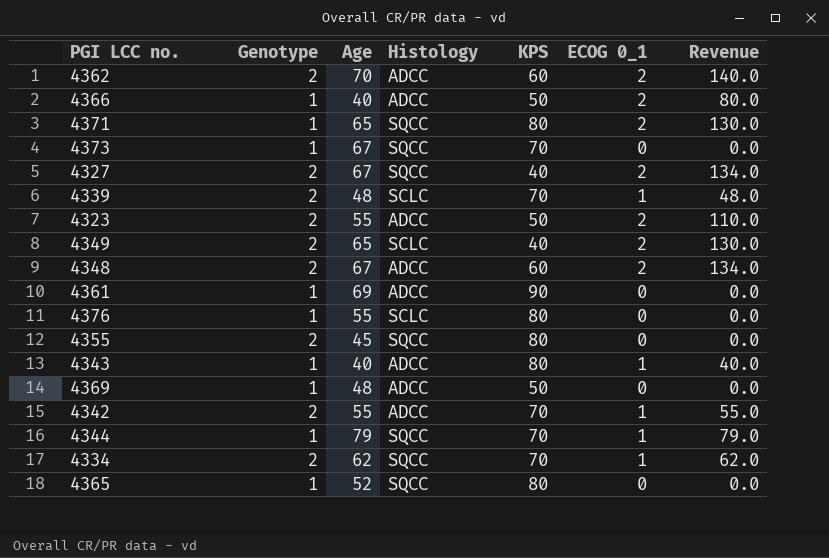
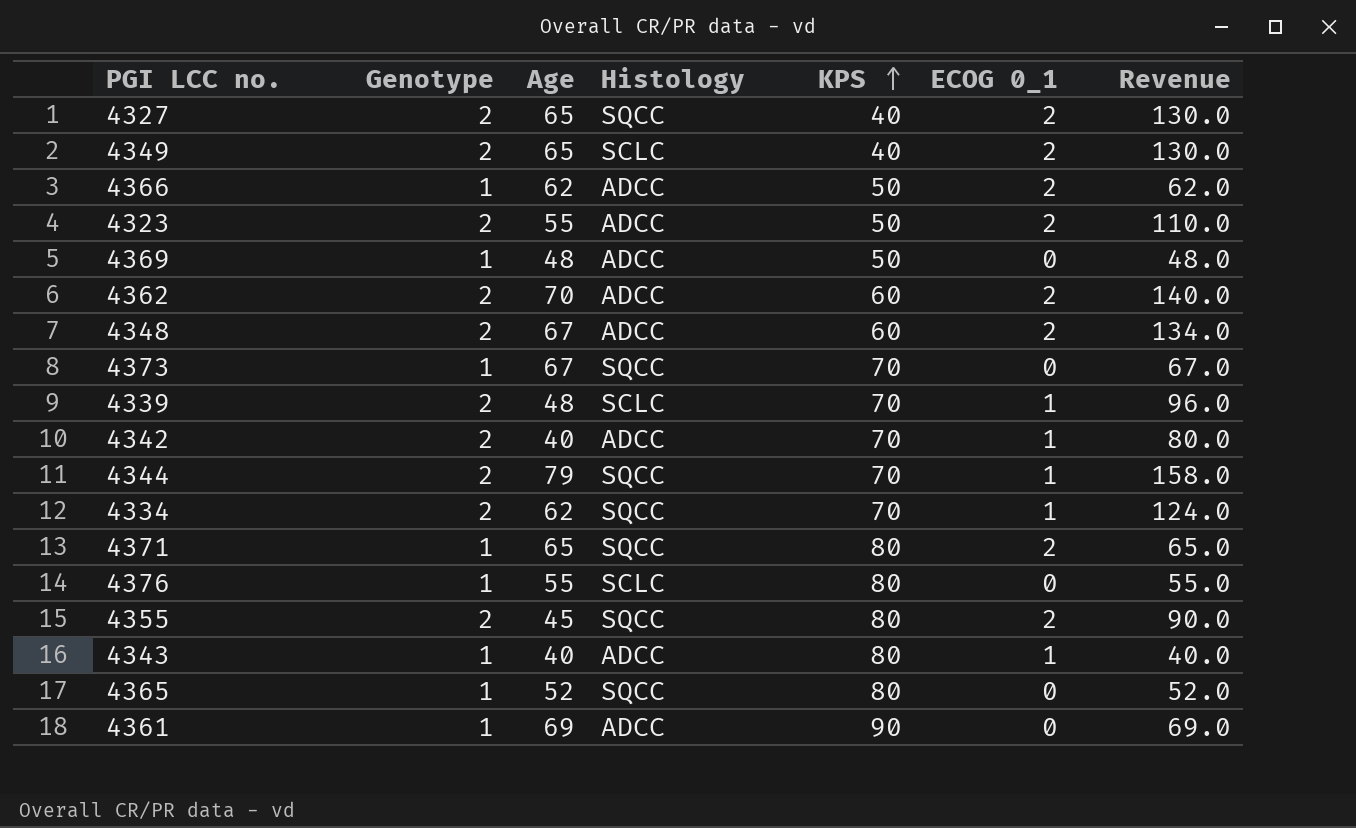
row order: none -> KPS ascending
column Revenue | formula: [Age] * [ECOG 0_1] -> [Genotype] * [Age]
4327 | Age: 67 -> 65
4366 | Age: 40 -> 62
4342 | Age: 55 -> 40
4344 | Genotype: 1 -> 2
4355 | ECOG 0_1: 0 -> 2

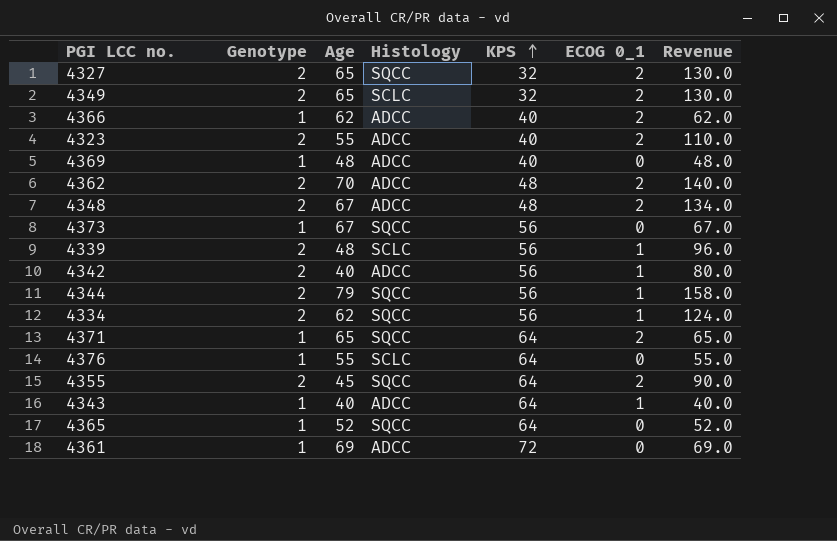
4327 | KPS: 40 -> 32
4349 | KPS: 40 -> 32
4366 | KPS: 50 -> 40
4323 | KPS: 50 -> 40
4369 | KPS: 50 -> 40
4362 | KPS: 60 -> 48
4348 | KPS: 60 -> 48
4373 | KPS: 70 -> 56
4339 | KPS: 70 -> 56
4342 | KPS: 70 -> 56
4344 | KPS: 70 -> 56
4334 | KPS: 70 -> 56
4371 | KPS: 80 -> 64
4376 | KPS: 80 -> 64
4355 | KPS: 80 -> 64
4343 | KPS: 80 -> 64
4365 | KPS: 80 -> 64
4361 | KPS: 90 -> 72

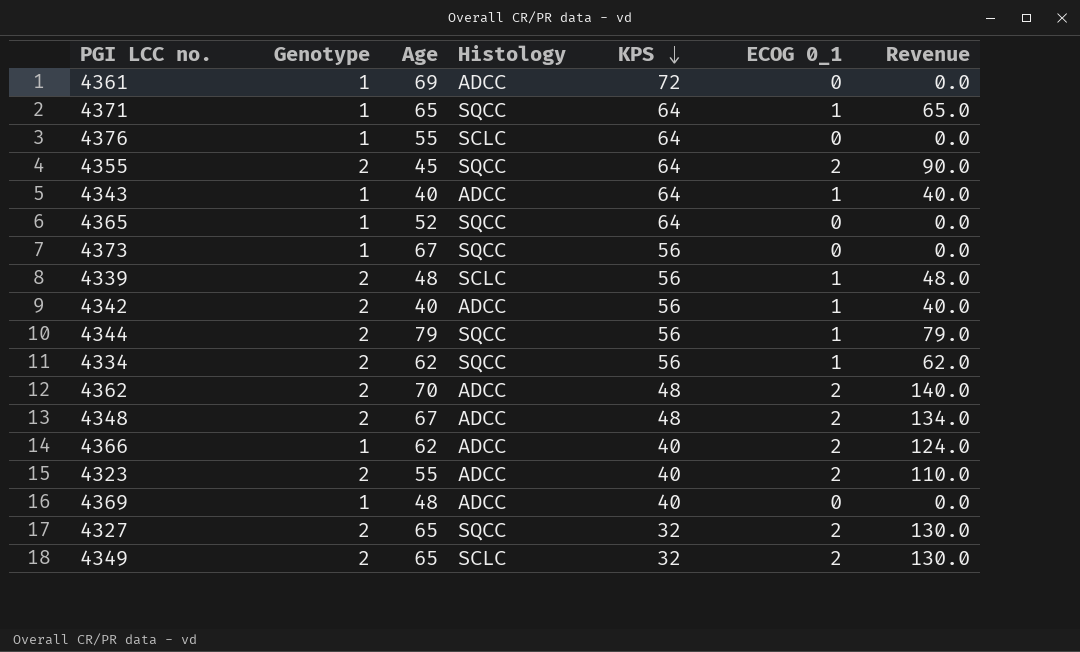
row order: KPS ascending -> KPS descending
column Revenue | formula: [Genotype] * [Age] -> [Age] * [ECOG 0_1]
4371 | ECOG 0_1: 2 -> 1

